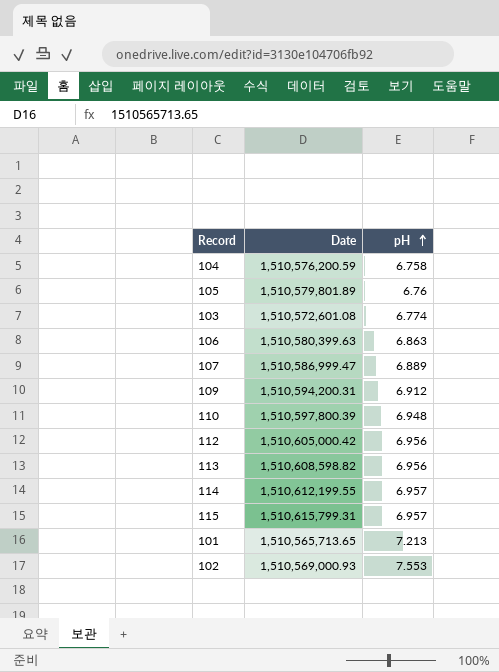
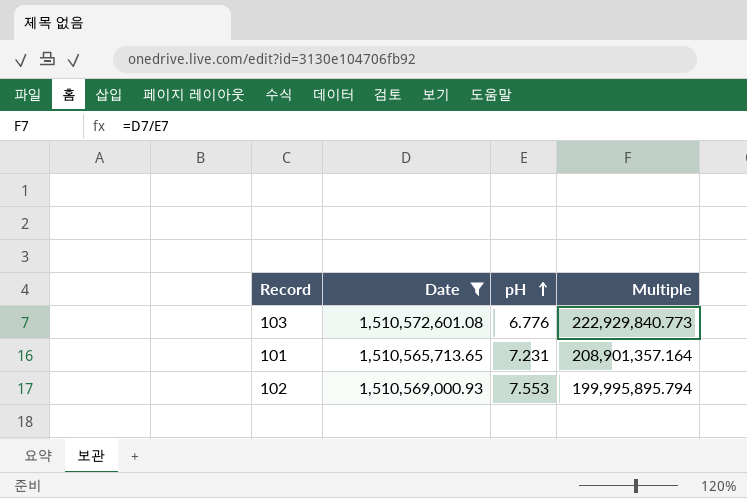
filter: none -> Date <= 1,510,572,601.08
column Multiple | formula: none -> [Date] / [pH]
103 | pH: 6.774 -> 6.776
101 | pH: 7.213 -> 7.231

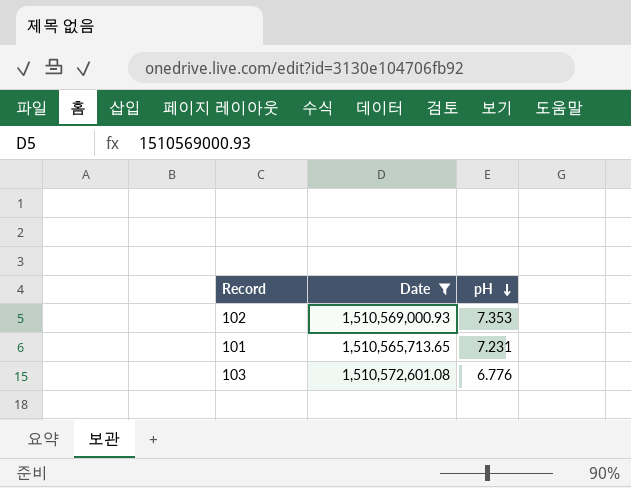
row order: pH ascending -> pH descending
column Multiple | formula: [Date] / [pH] -> none
102 | pH: 7.553 -> 7.353

